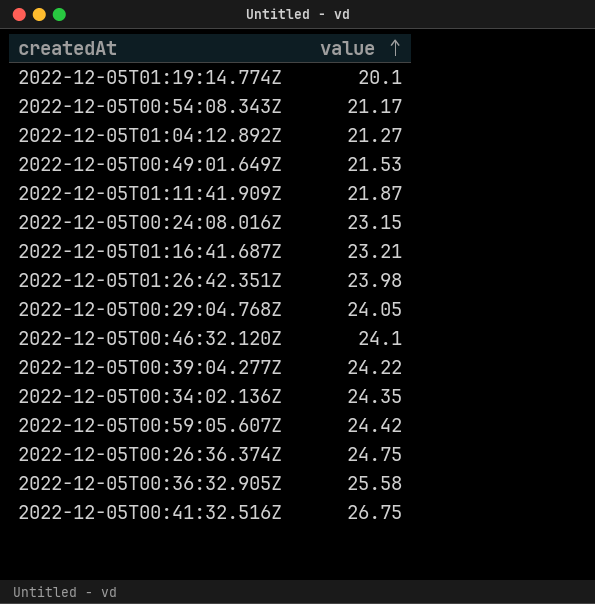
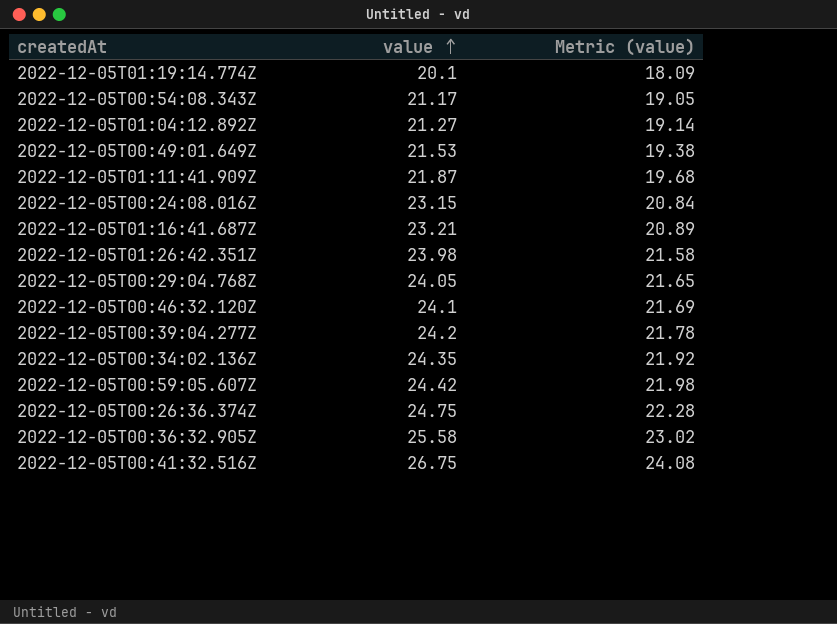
column Metric (value) | formula: none -> [value] * 0.9
2022-12-05T00:39:04.277Z | value: 24.22 -> 24.2

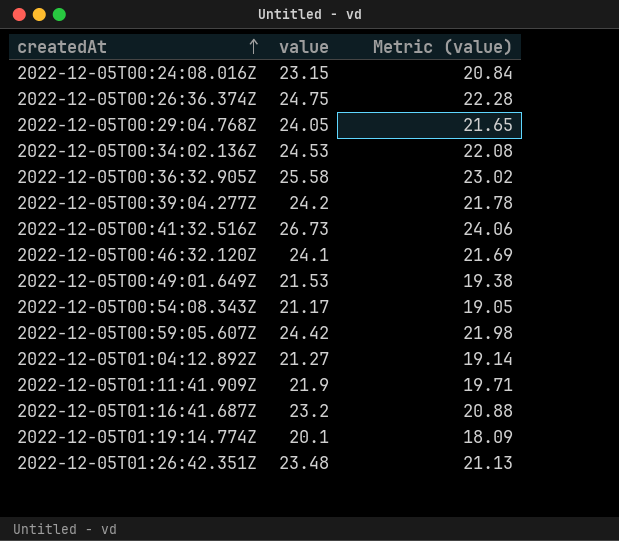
row order: value ascending -> createdAt ascending
2022-12-05T00:34:02.136Z | value: 24.35 -> 24.53
2022-12-05T00:34:02.136Z | Metric (value): 21.92 -> 22.08
2022-12-05T00:41:32.516Z | value: 26.75 -> 26.73
2022-12-05T00:41:32.516Z | Metric (value): 24.08 -> 24.06
2022-12-05T01:11:41.909Z | value: 21.87 -> 21.9
2022-12-05T01:11:41.909Z | Metric (value): 19.68 -> 19.71
2022-12-05T01:16:41.687Z | value: 23.21 -> 23.2
2022-12-05T01:16:41.687Z | Metric (value): 20.89 -> 20.88
2022-12-05T01:26:42.351Z | value: 23.98 -> 23.48
2022-12-05T01:26:42.351Z | Metric (value): 21.58 -> 21.13

